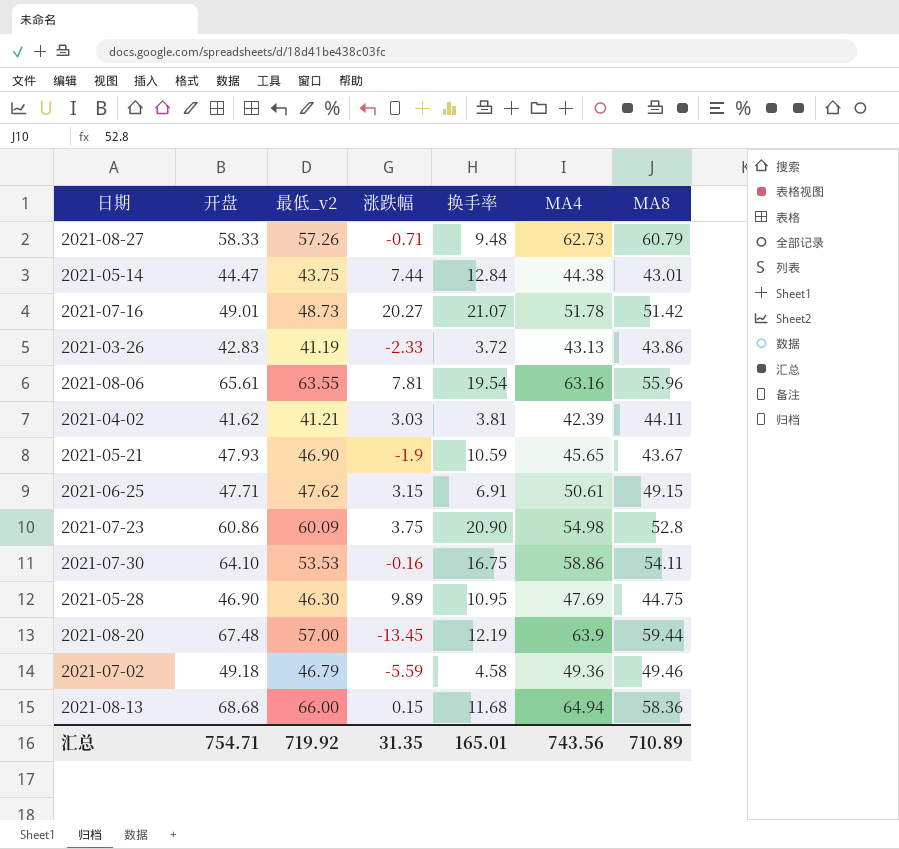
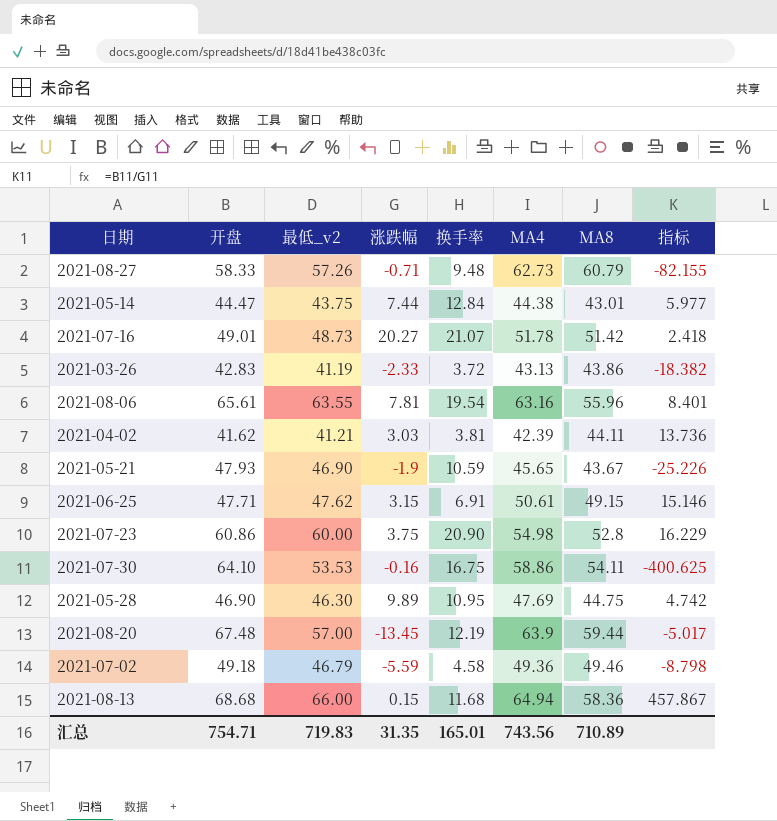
column 指标 | formula: none -> [开盘] / [涨跌幅]
2021-07-23 | 最低_v2: 60.09 -> 60.00
汇总 | 最低_v2: 719.92 -> 719.83

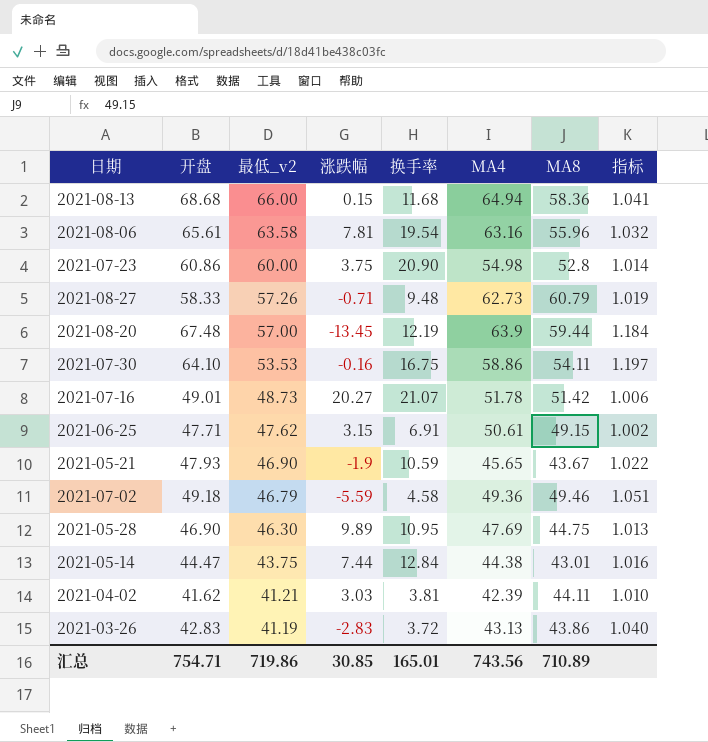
row order: none -> 最低_v2 descending
column 指标 | formula: [开盘] / [涨跌幅] -> [开盘] / [最低_v2]
2021-08-06 | 最低_v2: 63.55 -> 63.58
2021-03-26 | 涨跌幅: -2.33 -> -2.83
汇总 | 最低_v2: 719.83 -> 719.86
汇总 | 涨跌幅: 31.35 -> 30.85

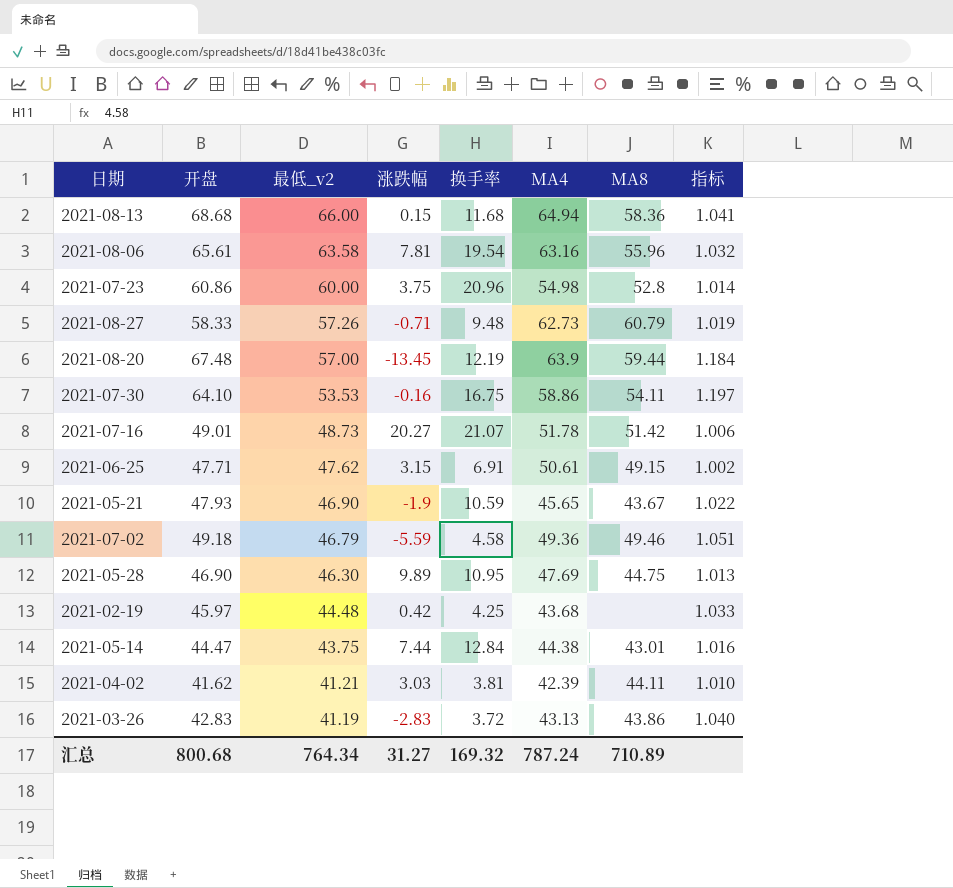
2021-07-23 | 换手率: 20.90 -> 20.96
row 2021-02-19: none -> 45.97 | 44.48 | 0.42 | 4.25 | 43.68 | none | 1.033
汇总 | 开盘: 754.71 -> 800.68
汇总 | 最低_v2: 719.86 -> 764.34
汇总 | 涨跌幅: 30.85 -> 31.27
汇总 | 换手率: 165.01 -> 169.32
汇总 | MA4: 743.56 -> 787.24

